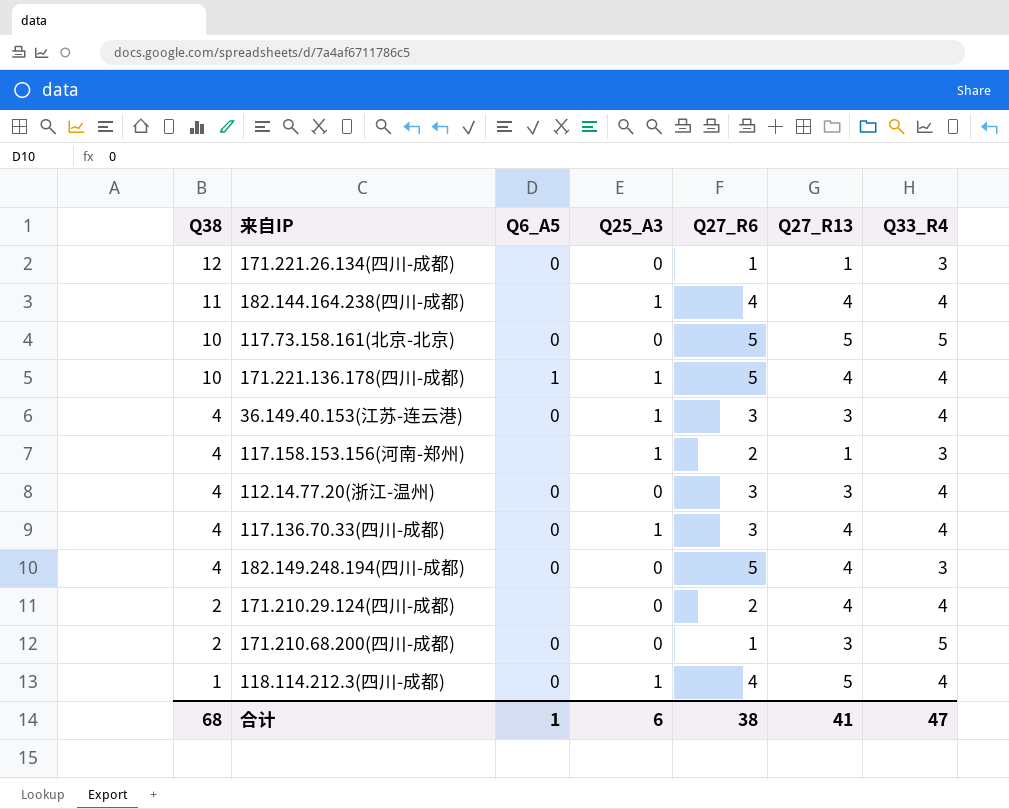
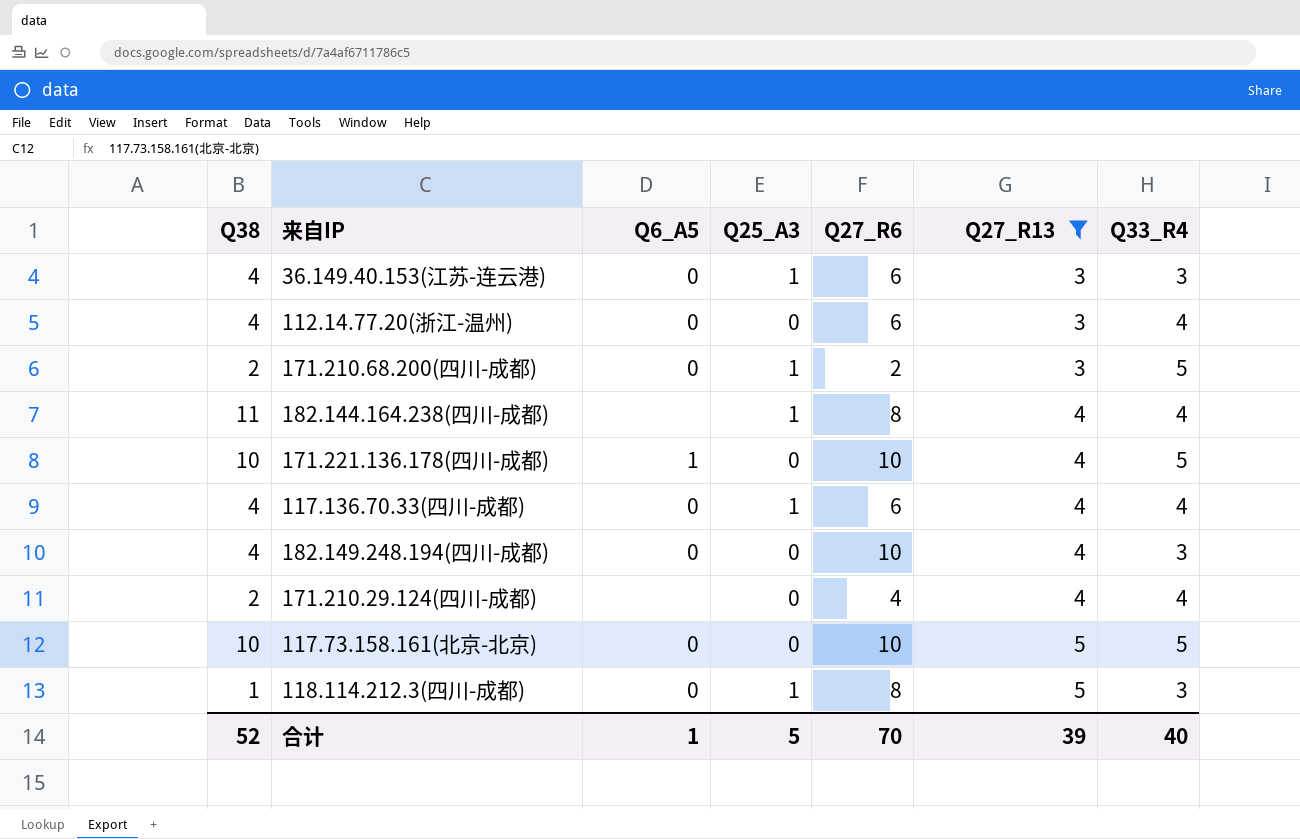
filter: none -> Q27_R13 != 1
row order: Q38 descending -> Q27_R13 ascending
36.149.40.153(江苏-连云港) | Q27_R6: 3 -> 6
36.149.40.153(江苏-连云港) | Q33_R4: 4 -> 3
112.14.77.20(浙江-温州) | Q27_R6: 3 -> 6
171.210.68.200(四川-成都) | Q25_A3: 0 -> 1
171.210.68.200(四川-成都) | Q27_R6: 1 -> 2
182.144.164.238(四川-成都) | Q27_R6: 4 -> 8
171.221.136.178(四川-成都) | Q25_A3: 1 -> 0
171.221.136.178(四川-成都) | Q27_R6: 5 -> 10
171.221.136.178(四川-成都) | Q33_R4: 4 -> 5
117.136.70.33(四川-成都) | Q27_R6: 3 -> 6
182.149.248.194(四川-成都) | Q27_R6: 5 -> 10
171.210.29.124(四川-成都) | Q27_R6: 2 -> 4
117.73.158.161(北京-北京) | Q27_R6: 5 -> 10
118.114.212.3(四川-成都) | Q27_R6: 4 -> 8
118.114.212.3(四川-成都) | Q33_R4: 4 -> 3
合计 | Q38: 68 -> 52
合计 | Q25_A3: 6 -> 5
合计 | Q27_R6: 38 -> 70
合计 | Q27_R13: 41 -> 39
合计 | Q33_R4: 47 -> 40

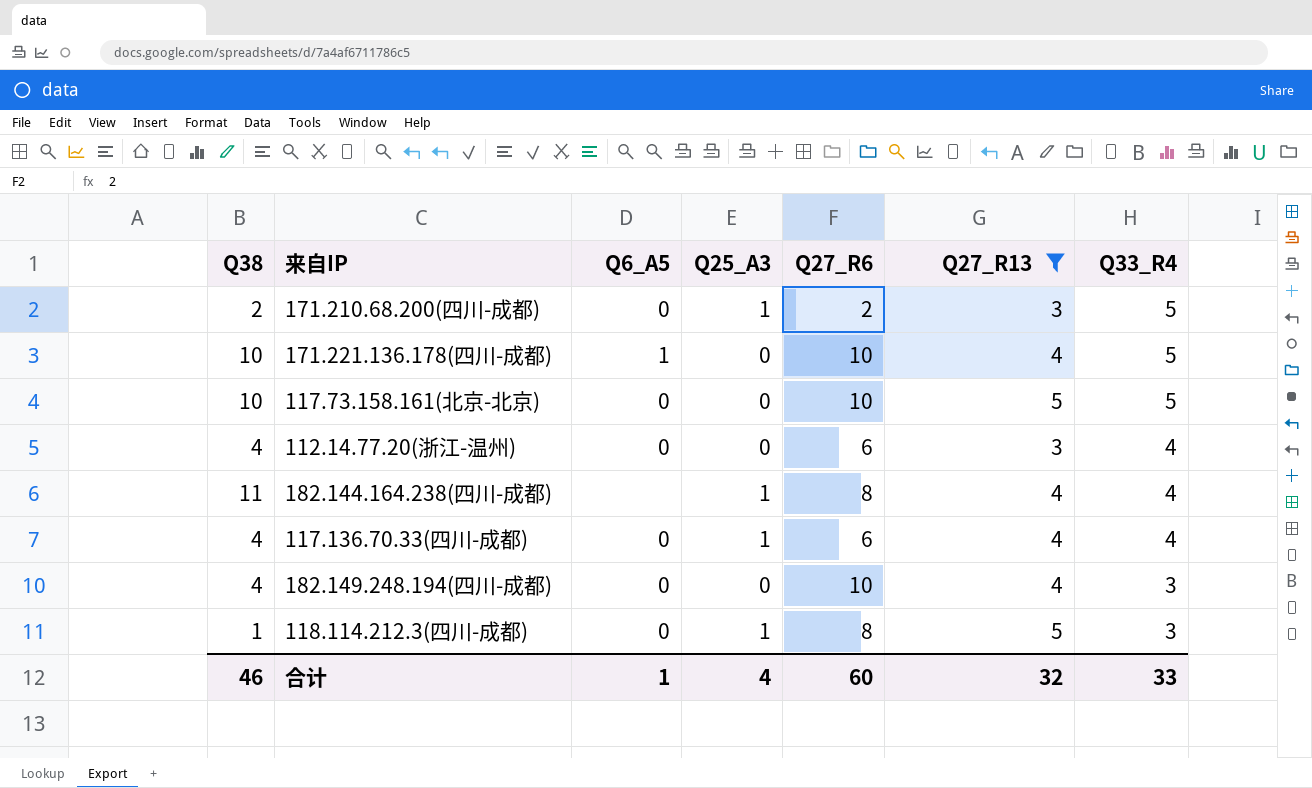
row order: Q27_R13 ascending -> Q33_R4 descending
row 36.149.40.153(江苏-连云港): 4 | 0 | 1 | 6 | 3 | 3 -> none
row 171.210.29.124(四川-成都): 2 | none | 0 | 4 | 4 | 4 -> none
合计 | Q38: 52 -> 46
合计 | Q25_A3: 5 -> 4
合计 | Q27_R6: 70 -> 60
合计 | Q27_R13: 39 -> 32
合计 | Q33_R4: 40 -> 33

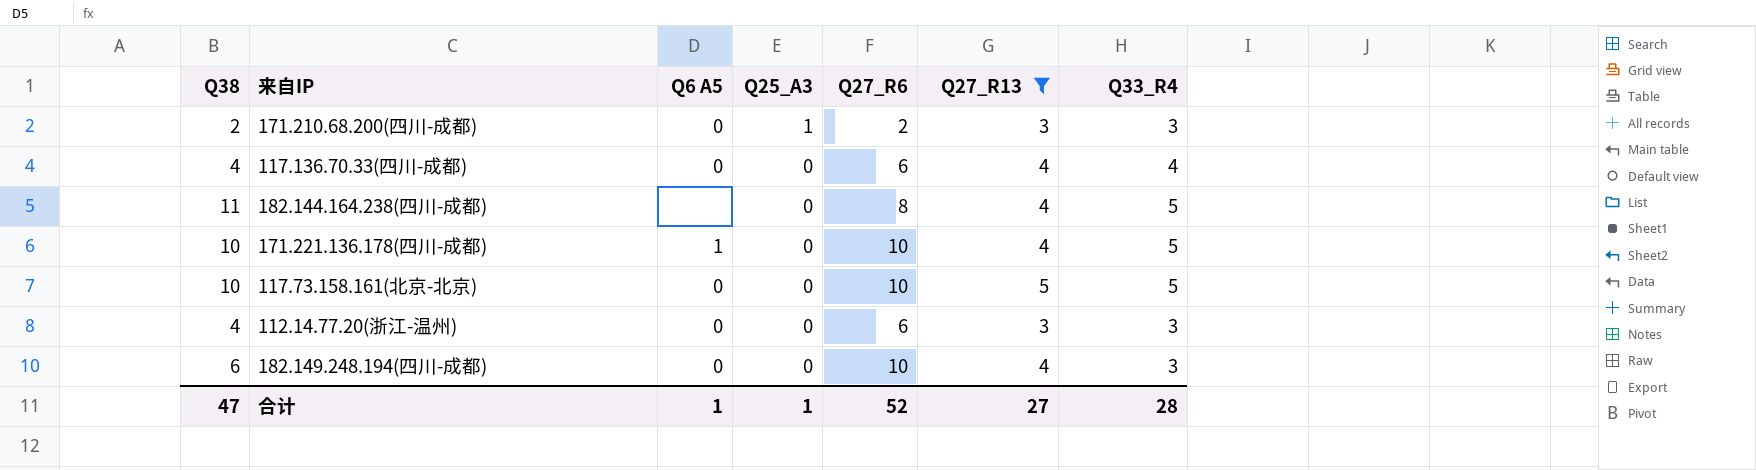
row order: Q33_R4 descending -> Q25_A3 descending
column name: Q6_A5 -> Q6 A5
row 118.114.212.3(四川-成都): 1 | 0 | 1 | 8 | 5 | 3 -> none
171.210.68.200(四川-成都) | Q33_R4: 5 -> 3
117.136.70.33(四川-成都) | Q25_A3: 1 -> 0
182.144.164.238(四川-成都) | Q25_A3: 1 -> 0
182.144.164.238(四川-成都) | Q33_R4: 4 -> 5
112.14.77.20(浙江-温州) | Q33_R4: 4 -> 3
182.149.248.194(四川-成都) | Q38: 4 -> 6
合计 | Q38: 46 -> 47
合计 | Q25_A3: 4 -> 1
合计 | Q27_R6: 60 -> 52
合计 | Q27_R13: 32 -> 27
合计 | Q33_R4: 33 -> 28

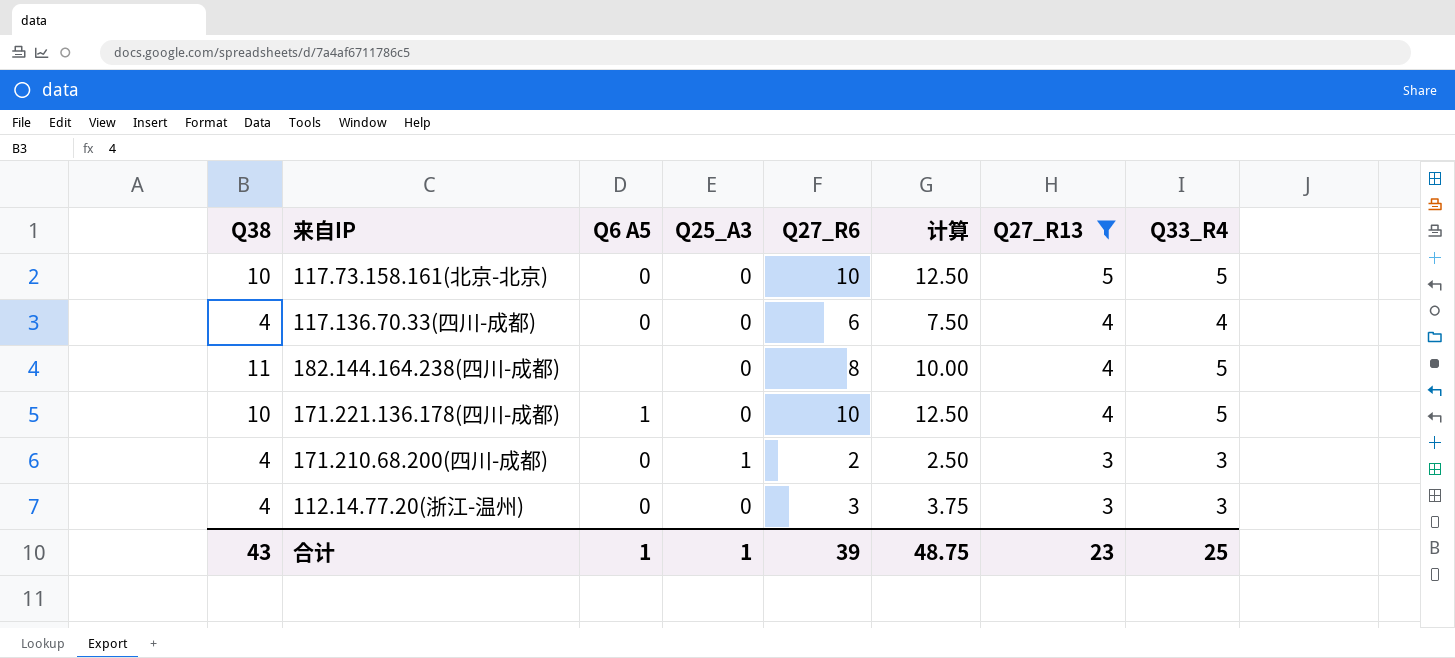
row order: Q25_A3 descending -> Q27_R13 descending
column 计算 | formula: none -> [Q27_R6] * 1.25
row 182.149.248.194(四川-成都): 6 | 0 | 0 | 10 | 4 | 3 -> none
171.210.68.200(四川-成都) | Q38: 2 -> 4
112.14.77.20(浙江-温州) | Q27_R6: 6 -> 3
合计 | Q38: 47 -> 43
合计 | Q27_R6: 52 -> 39
合计 | Q27_R13: 27 -> 23
合计 | Q33_R4: 28 -> 25

